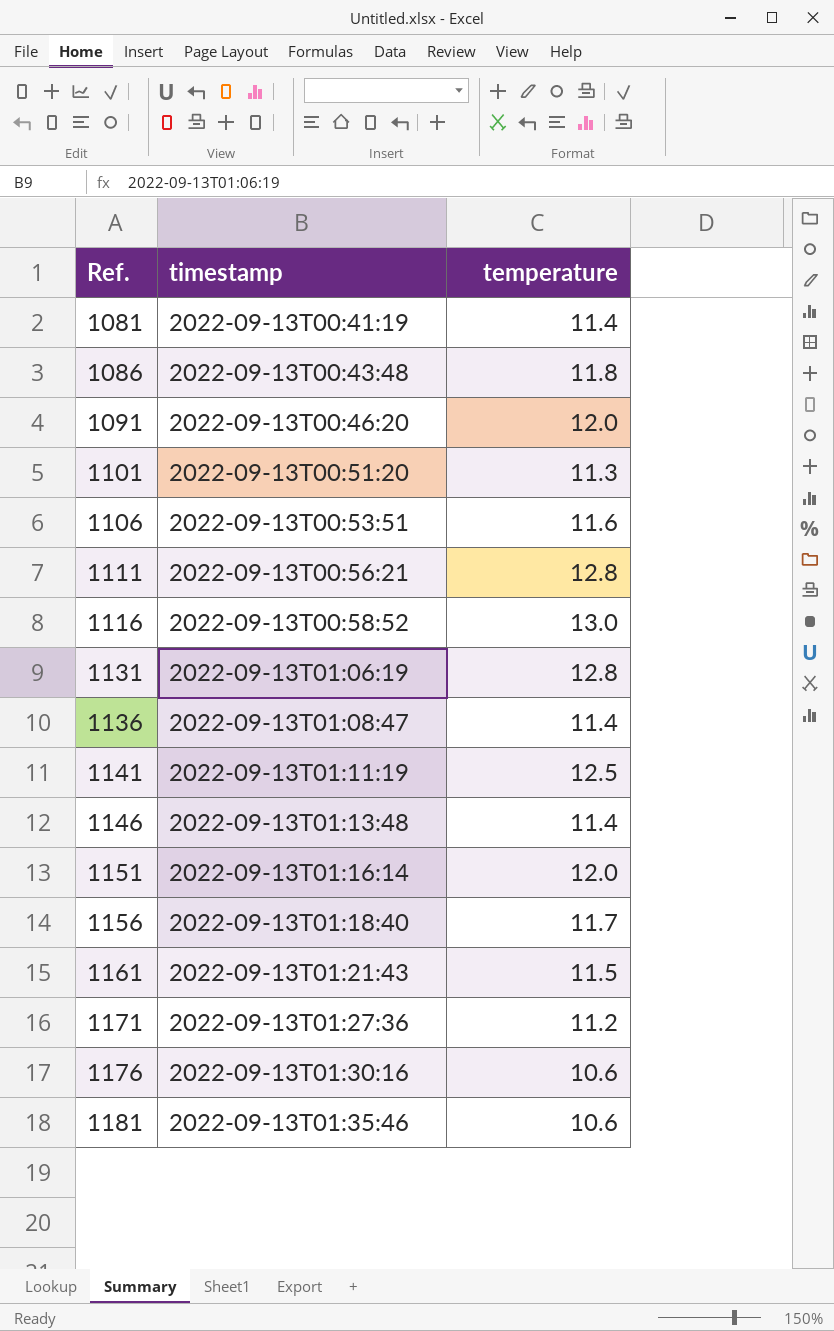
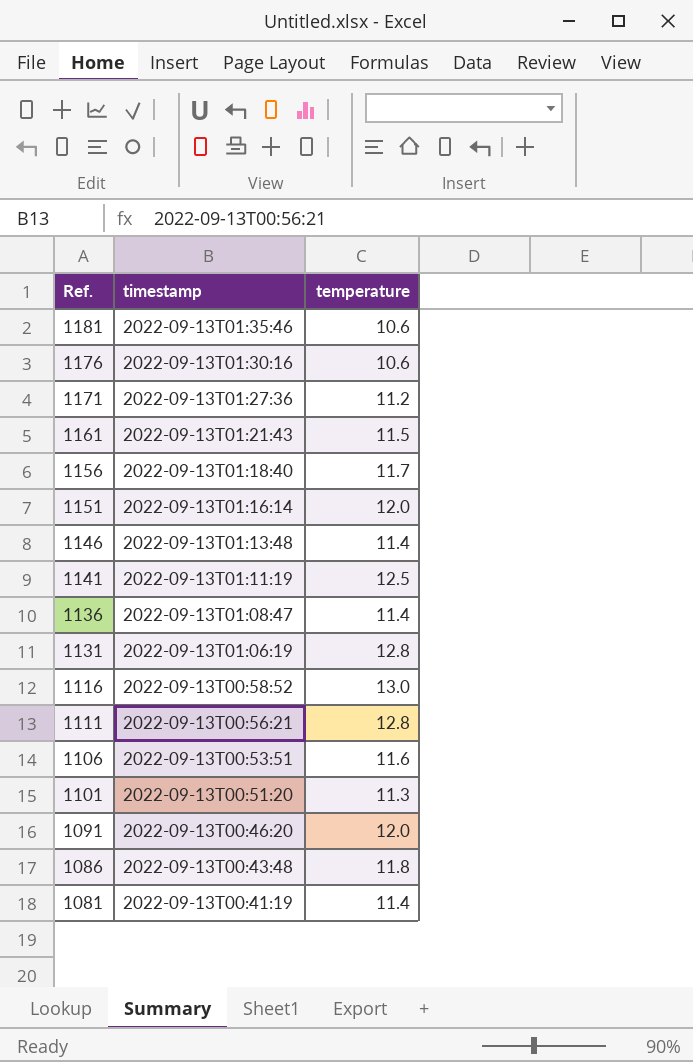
row order: Ref. ascending -> Ref. descending

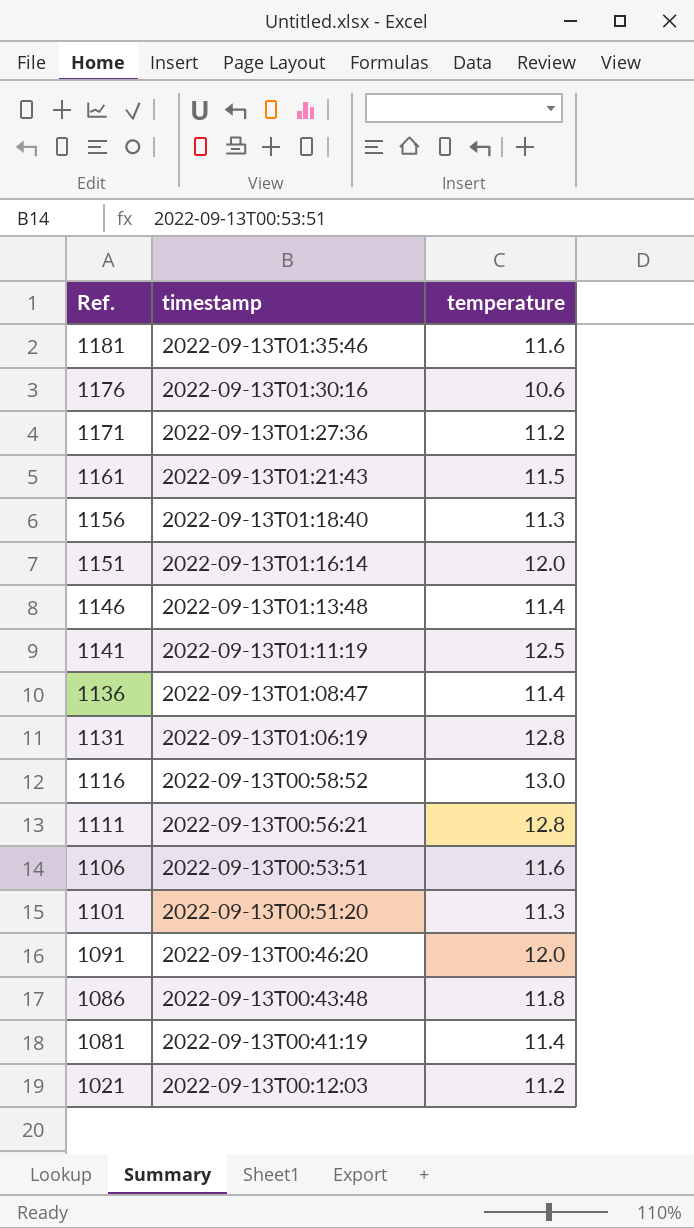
1181 | temperature: 10.6 -> 11.6
1156 | temperature: 11.7 -> 11.3
row 1021: none -> 2022-09-13T00:12:03 | 11.2

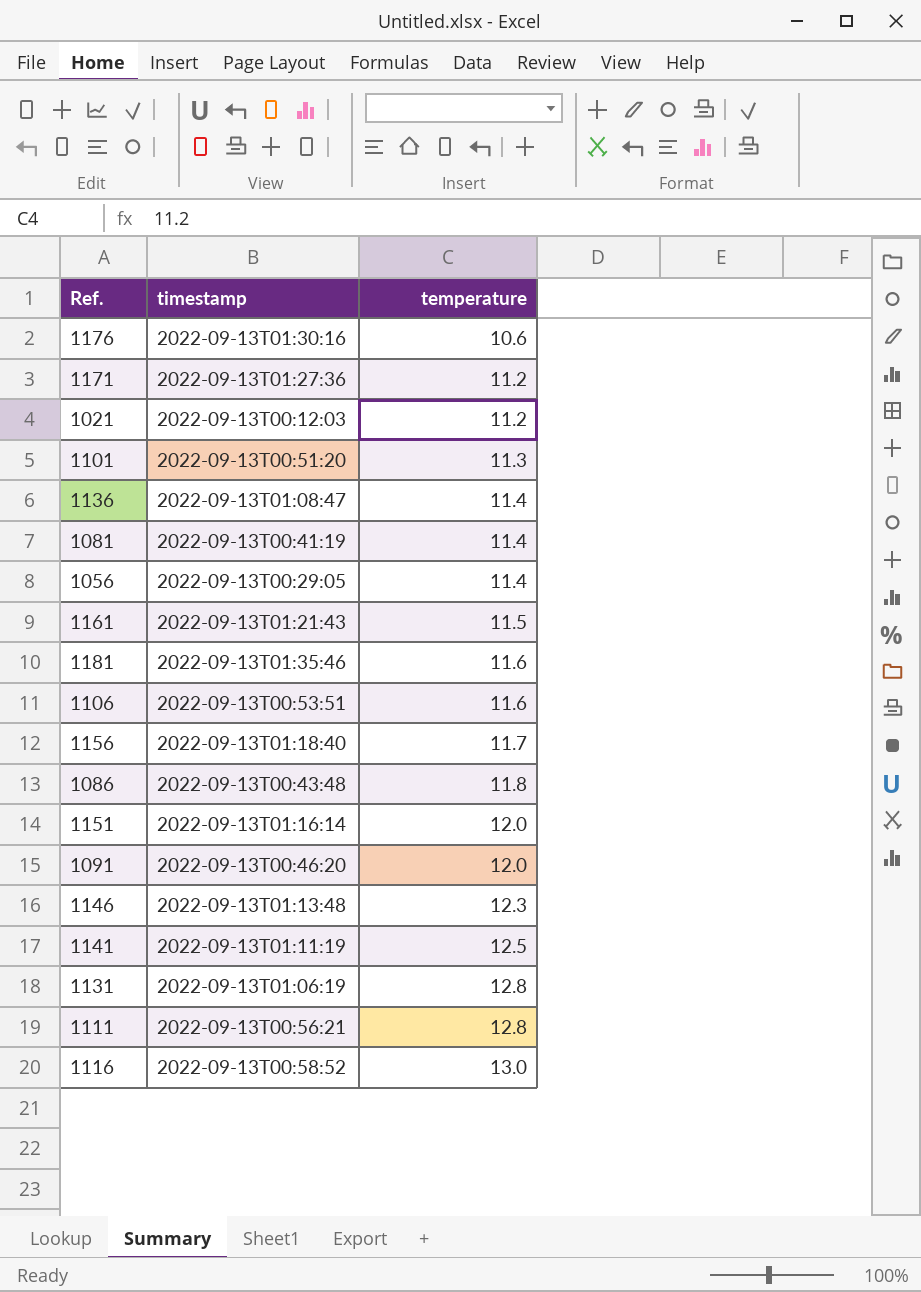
row order: Ref. descending -> temperature ascending
row 1056: none -> 2022-09-13T00:29:05 | 11.4
1156 | temperature: 11.3 -> 11.7
1146 | temperature: 11.4 -> 12.3

